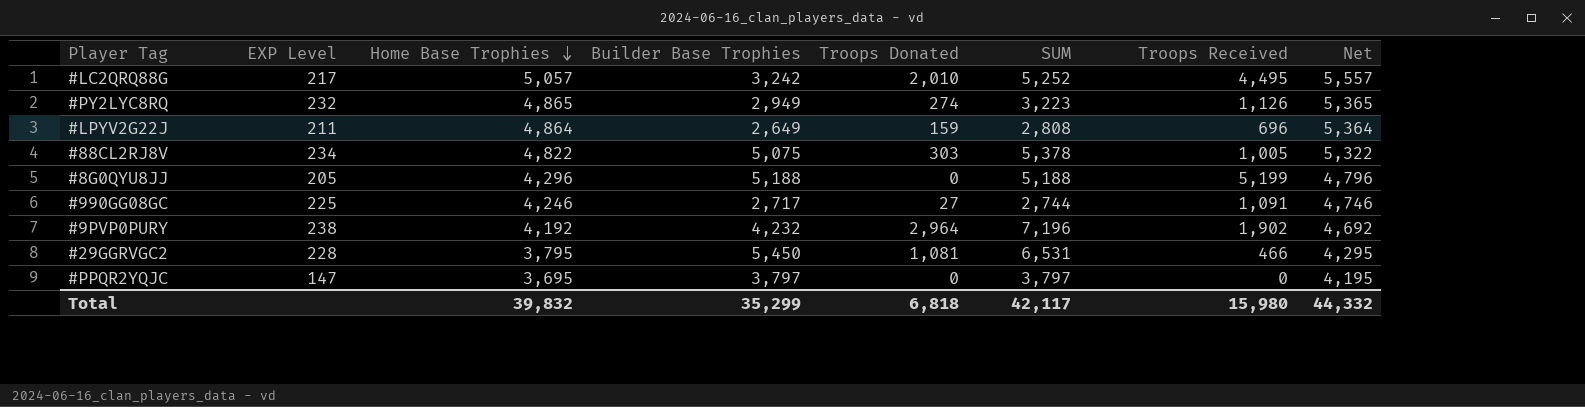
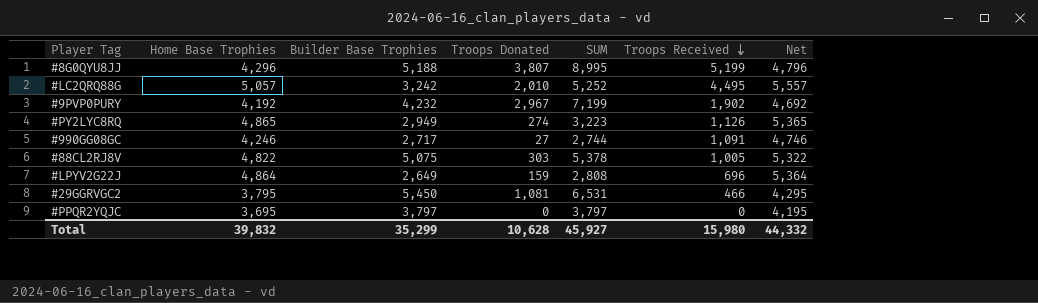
row order: Home Base Trophies descending -> Troops Received descending
column EXP Level | position: 2 -> none
#8G0QYU8JJ | Troops Donated: 0 -> 3,807
#8G0QYU8JJ | SUM: 5,188 -> 8,995
#9PVP0PURY | Troops Donated: 2,964 -> 2,967
#9PVP0PURY | SUM: 7,196 -> 7,199
Total | Troops Donated: 6,818 -> 10,628
Total | SUM: 42,117 -> 45,927

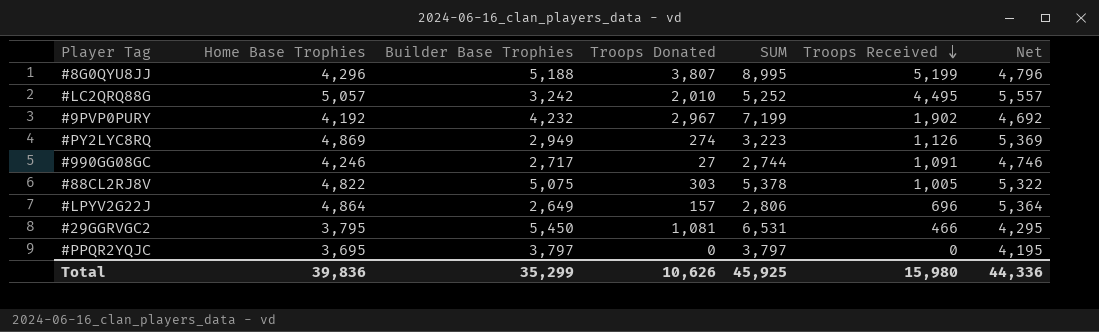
#PY2LYC8RQ | Home Base Trophies: 4,865 -> 4,869
#PY2LYC8RQ | Net: 5,365 -> 5,369
#LPYV2G22J | Troops Donated: 159 -> 157
#LPYV2G22J | SUM: 2,808 -> 2,806
Total | Home Base Trophies: 39,832 -> 39,836
Total | Troops Donated: 10,628 -> 10,626
Total | SUM: 45,927 -> 45,925
Total | Net: 44,332 -> 44,336

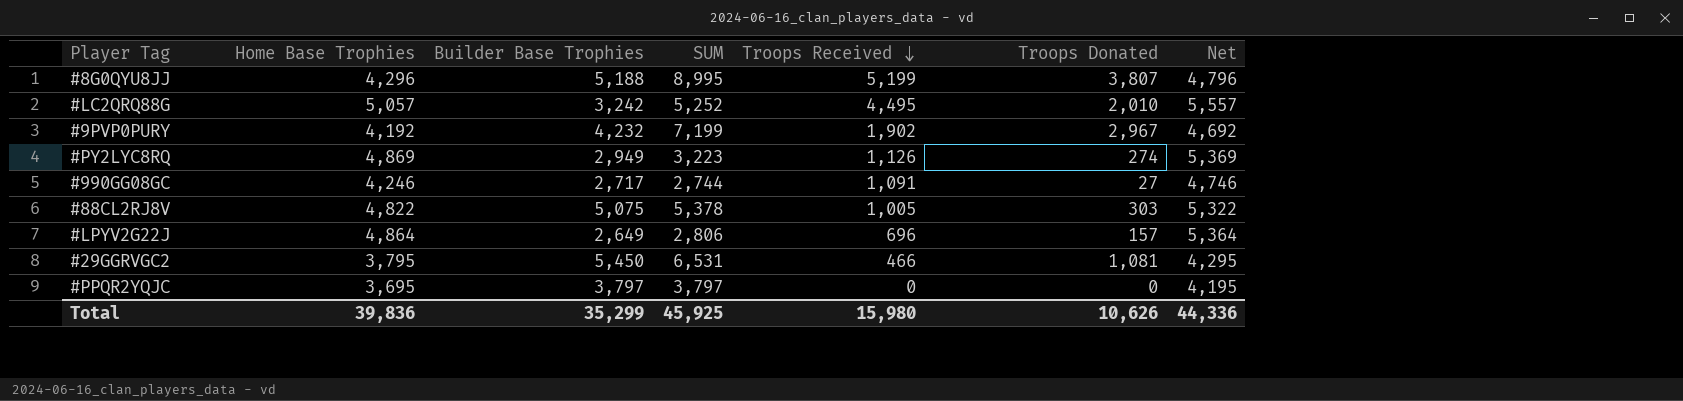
column Troops Donated | position: 4 -> 6

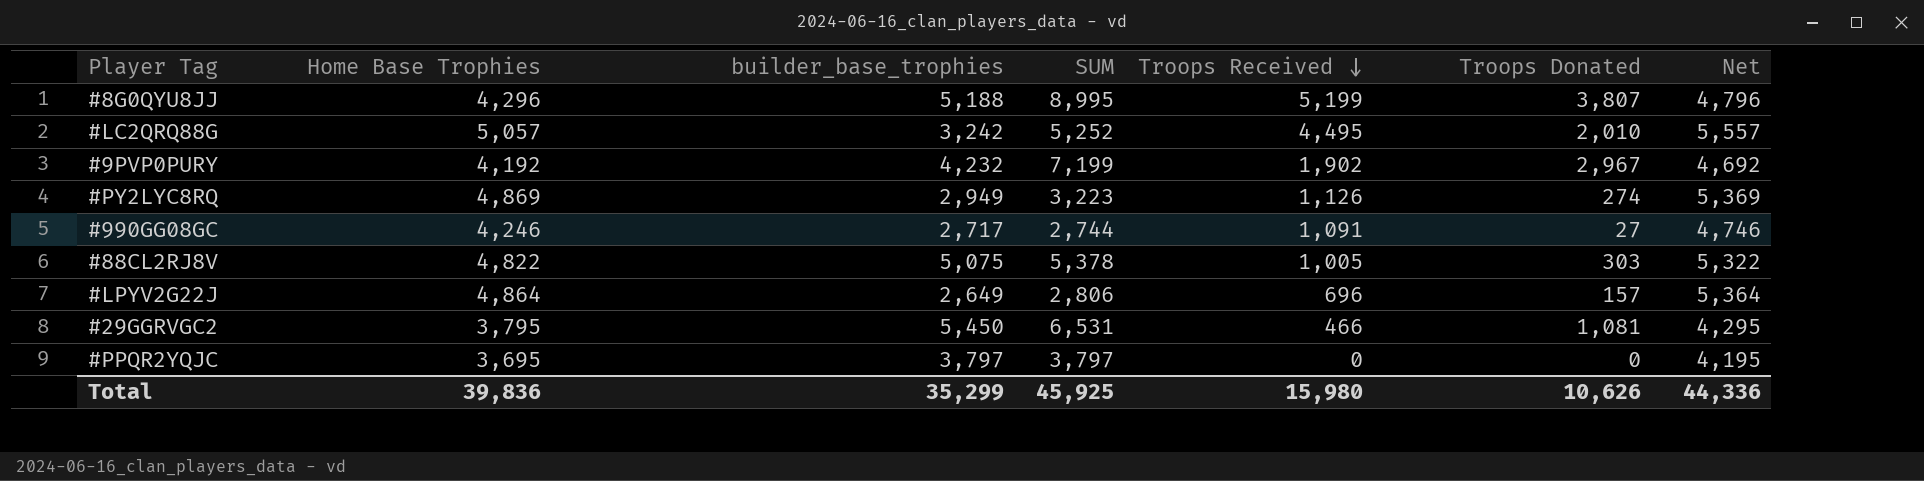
column name: Builder Base Trophies -> builder_base_trophies

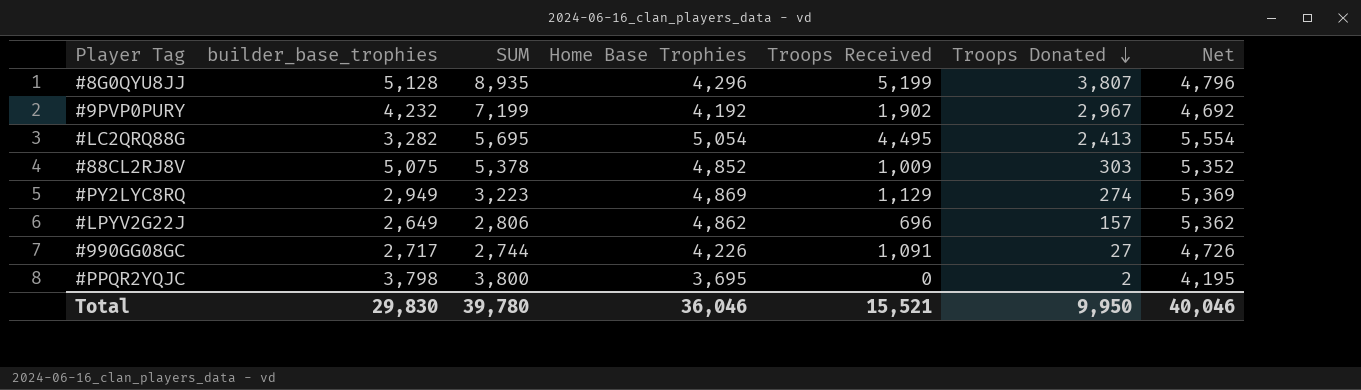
row order: Troops Received descending -> Troops Donated descending
column Home Base Trophies | position: 2 -> 4
row #29GGRVGC2: 3,795 | 5,450 | 6,531 | 466 | 1,081 | 4,295 -> none
#8G0QYU8JJ | builder_base_trophies: 5,188 -> 5,128
#8G0QYU8JJ | SUM: 8,995 -> 8,935
#LC2QRQ88G | builder_base_trophies: 3,242 -> 3,282
#LC2QRQ88G | SUM: 5,252 -> 5,695
#LC2QRQ88G | Home Base Trophies: 5,057 -> 5,054
#LC2QRQ88G | Troops Donated: 2,010 -> 2,413
#LC2QRQ88G | Net: 5,557 -> 5,554
#88CL2RJ8V | Home Base Trophies: 4,822 -> 4,852
#88CL2RJ8V | Troops Received: 1,005 -> 1,009
#88CL2RJ8V | Net: 5,322 -> 5,352
#PY2LYC8RQ | Troops Received: 1,126 -> 1,129
#LPYV2G22J | Home Base Trophies: 4,864 -> 4,862
#LPYV2G22J | Net: 5,364 -> 5,362
#990GG08GC | Home Base Trophies: 4,246 -> 4,226
#990GG08GC | Net: 4,746 -> 4,726
#PPQR2YQJC | builder_base_trophies: 3,797 -> 3,798
#PPQR2YQJC | SUM: 3,797 -> 3,800
#PPQR2YQJC | Troops Donated: 0 -> 2
Total | builder_base_trophies: 35,299 -> 29,830
Total | SUM: 45,925 -> 39,780
Total | Home Base Trophies: 39,836 -> 36,046
Total | Troops Received: 15,980 -> 15,521
Total | Troops Donated: 10,626 -> 9,950
Total | Net: 44,336 -> 40,046

